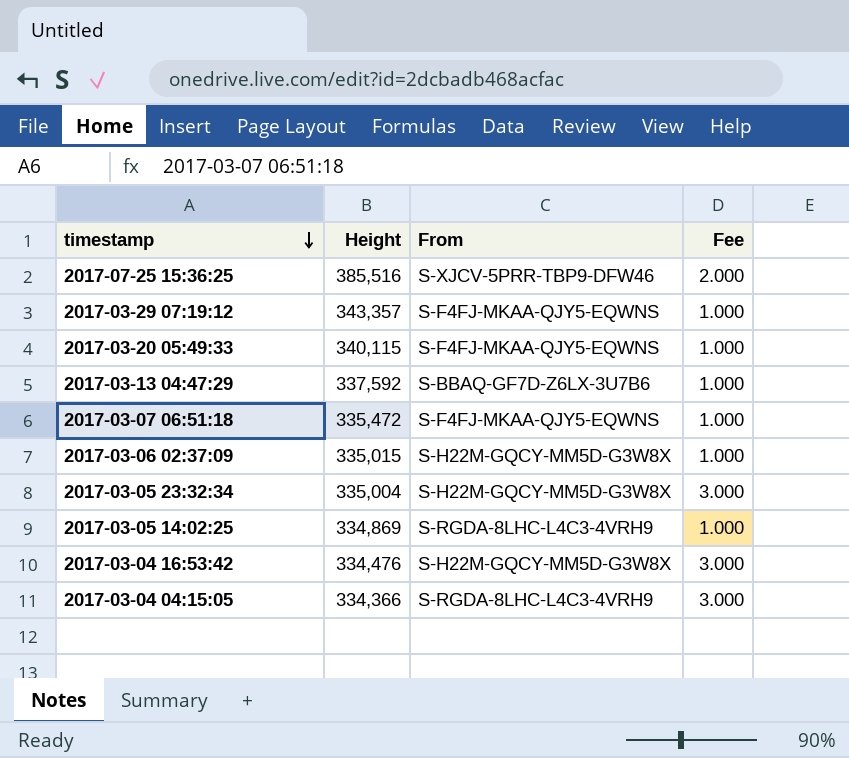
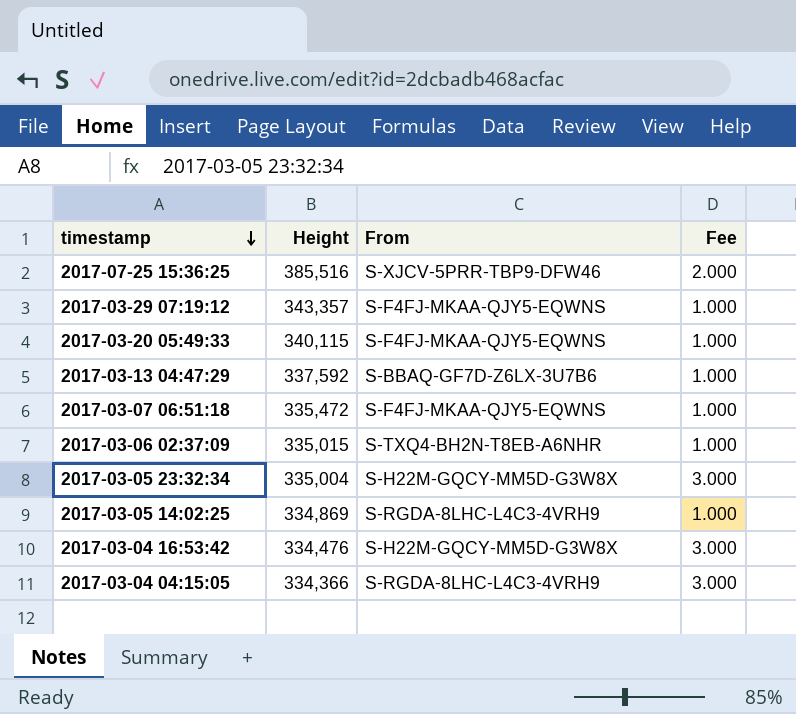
2017-03-06 02:37:09 | From: S-H22M-GQCY-MM5D-G3W8X -> S-TXQ4-BH2N-T8EB-A6NHR

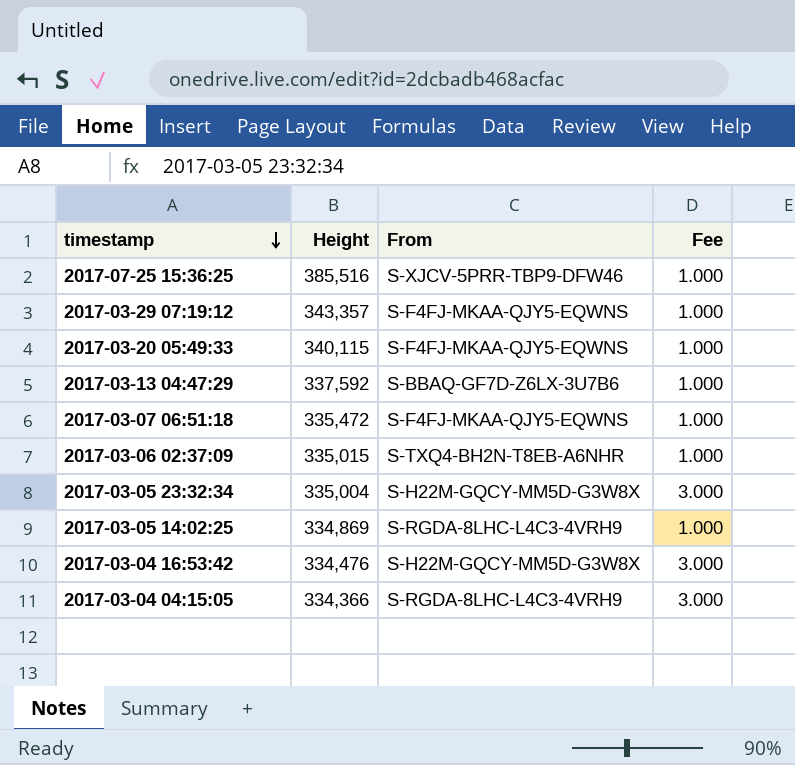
2017-07-25 15:36:25 | Fee: 2.000 -> 1.000

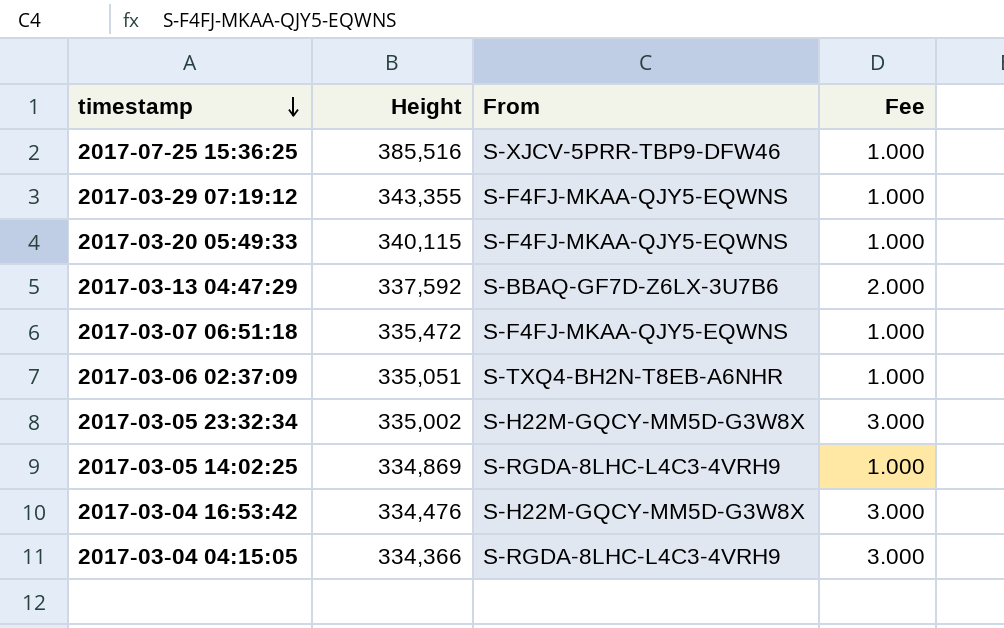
2017-03-29 07:19:12 | Height: 343,357 -> 343,355
2017-03-13 04:47:29 | Fee: 1.000 -> 2.000
2017-03-06 02:37:09 | Height: 335,015 -> 335,051
2017-03-05 23:32:34 | Height: 335,004 -> 335,002

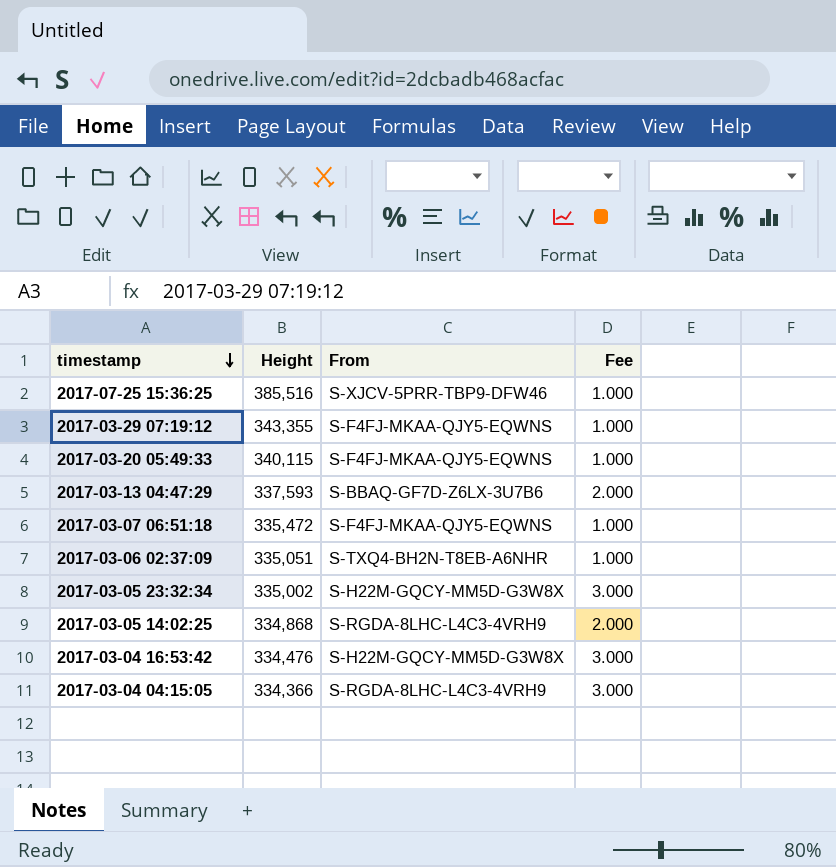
2017-03-13 04:47:29 | Height: 337,592 -> 337,593
2017-03-05 14:02:25 | Height: 334,869 -> 334,868
2017-03-05 14:02:25 | Fee: 1.000 -> 2.000

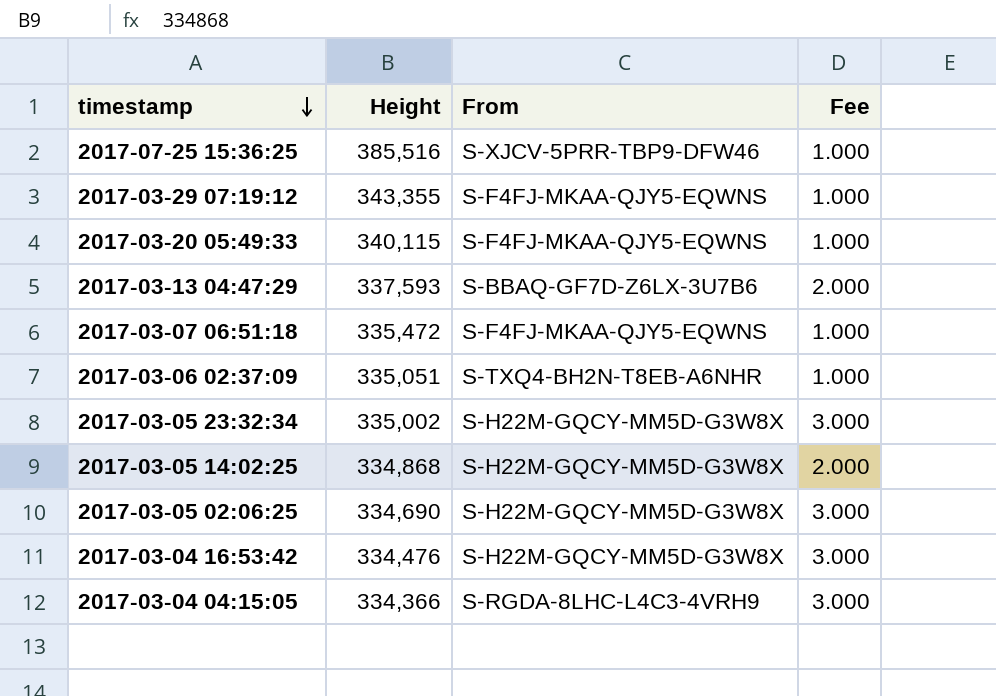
2017-03-05 14:02:25 | From: S-RGDA-8LHC-L4C3-4VRH9 -> S-H22M-GQCY-MM5D-G3W8X
row 2017-03-05 02:06:25: none -> 334,690 | S-H22M-GQCY-MM5D-G3W8X | 3.000

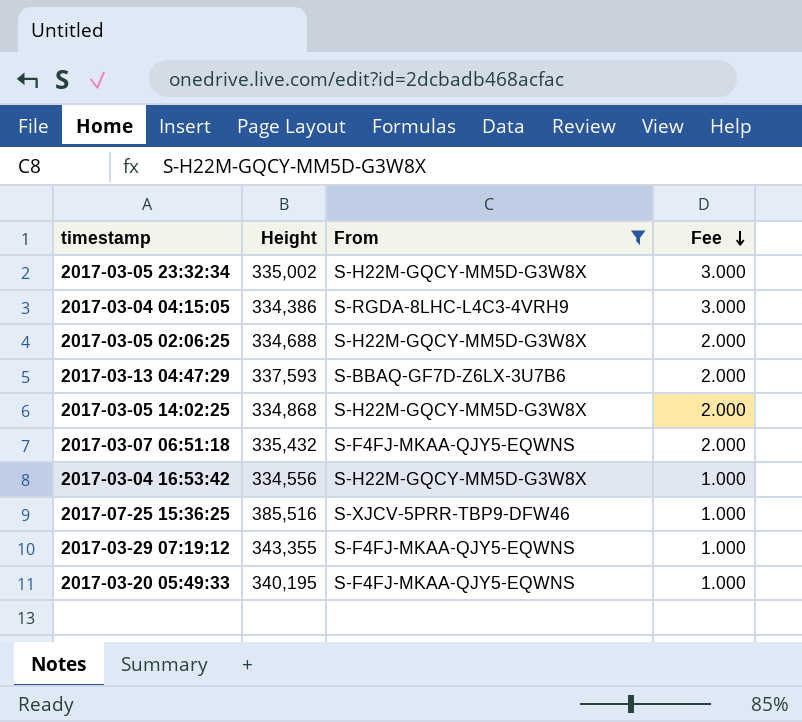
filter: none -> From != S-TXQ4-BH2N-T8EB-A6NHR
row order: timestamp descending -> Fee descending
2017-03-04 04:15:05 | Height: 334,366 -> 334,386
2017-03-05 02:06:25 | Height: 334,690 -> 334,688
2017-03-05 02:06:25 | Fee: 3.000 -> 2.000
2017-03-07 06:51:18 | Height: 335,472 -> 335,432
2017-03-07 06:51:18 | Fee: 1.000 -> 2.000
2017-03-04 16:53:42 | Height: 334,476 -> 334,556
2017-03-04 16:53:42 | Fee: 3.000 -> 1.000
2017-03-20 05:49:33 | Height: 340,115 -> 340,195

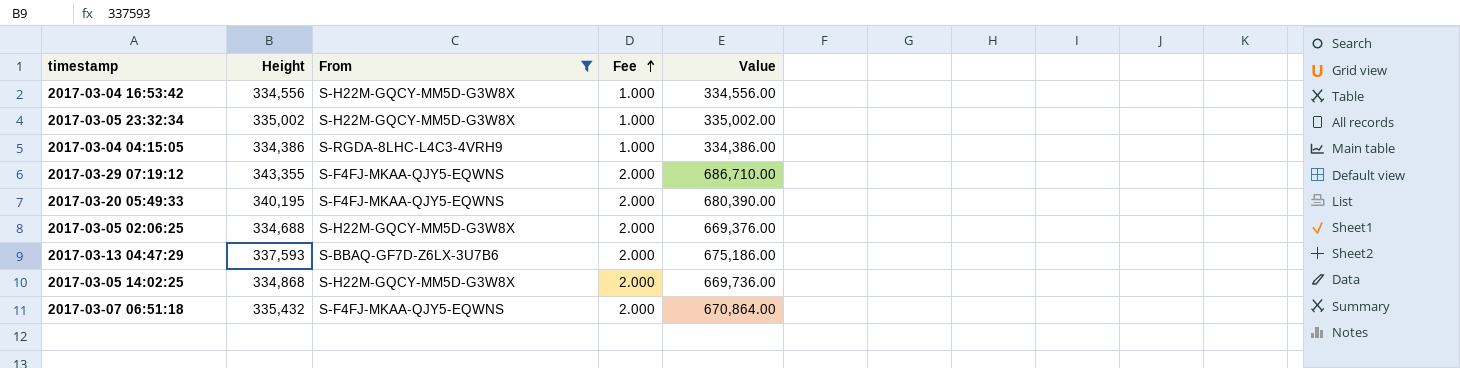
row order: Fee descending -> Fee ascending
column Value | formula: none -> [Height] * [Fee]
row 2017-07-25 15:36:25: 385,516 | S-XJCV-5PRR-TBP9-DFW46 | 1.000 -> none
2017-03-05 23:32:34 | Fee: 3.000 -> 1.000
2017-03-04 04:15:05 | Fee: 3.000 -> 1.000
2017-03-29 07:19:12 | Fee: 1.000 -> 2.000
2017-03-20 05:49:33 | Fee: 1.000 -> 2.000

